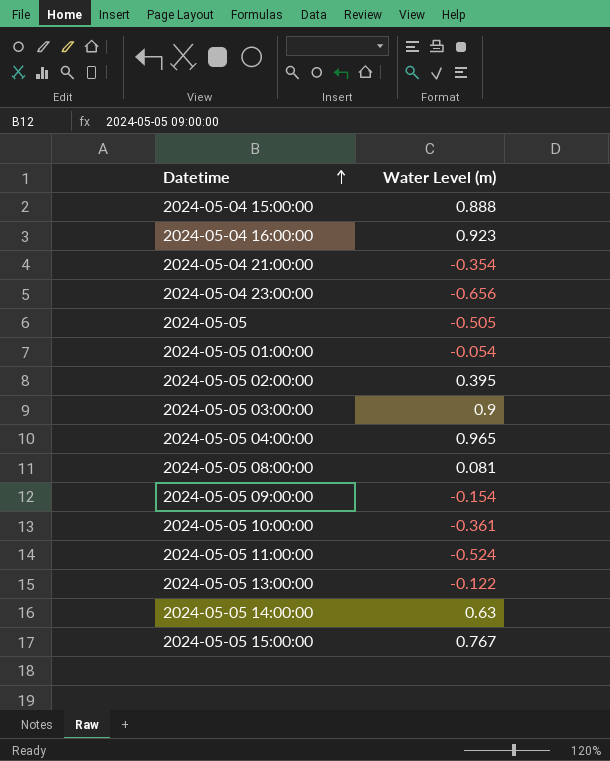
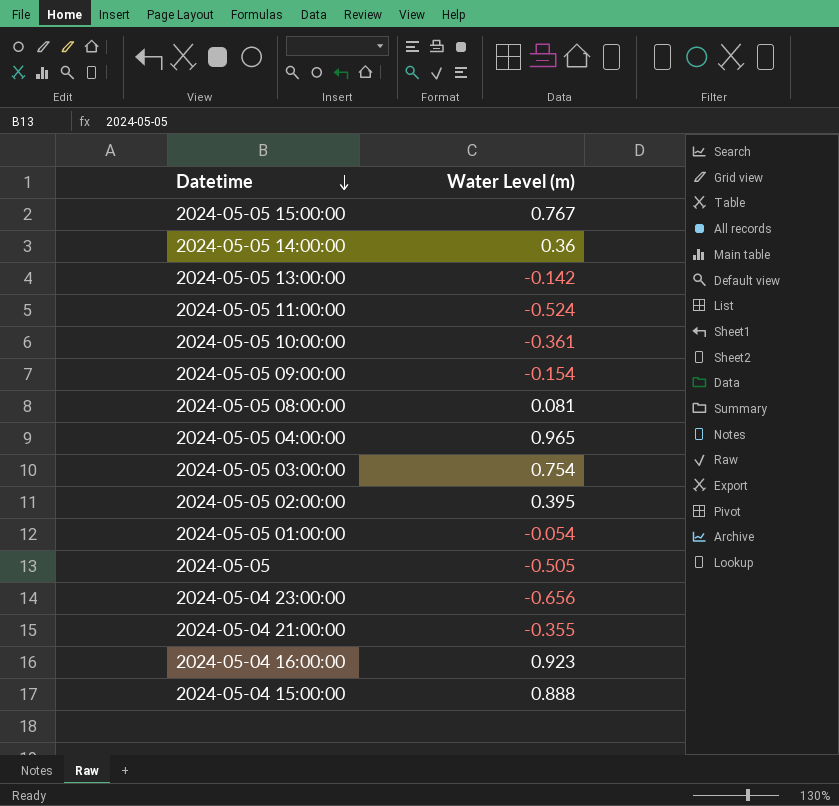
row order: Datetime ascending -> Datetime descending
2024-05-05 14:00:00 | Water Level (m): 0.63 -> 0.36
2024-05-05 13:00:00 | Water Level (m): -0.122 -> -0.142
2024-05-05 03:00:00 | Water Level (m): 0.9 -> 0.754
2024-05-04 21:00:00 | Water Level (m): -0.354 -> -0.355

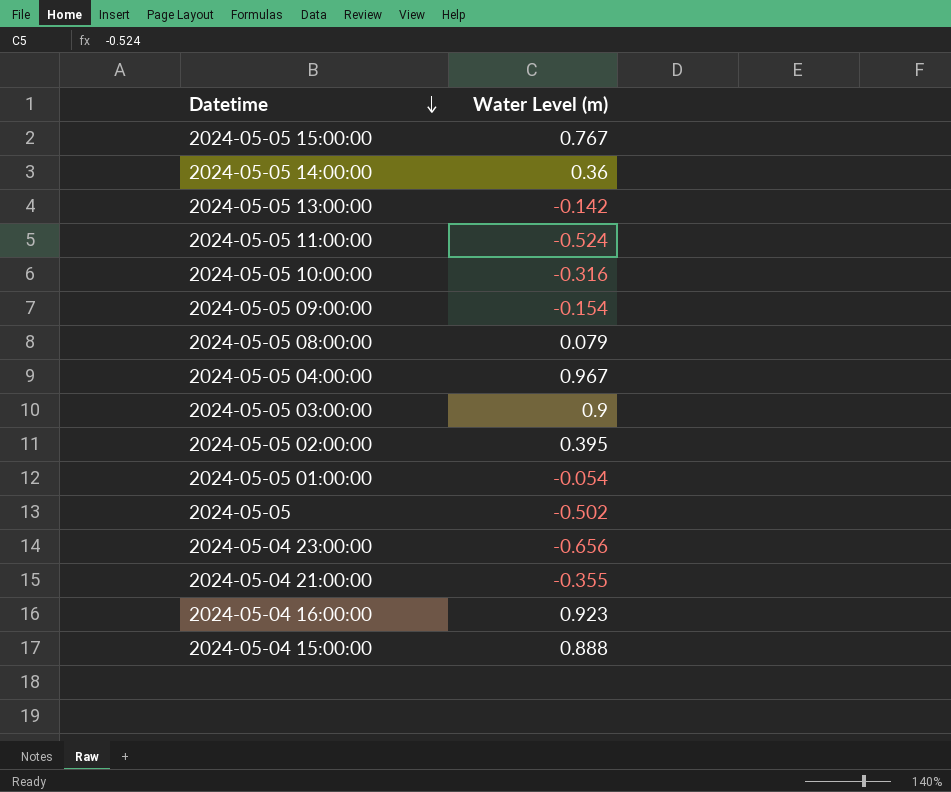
2024-05-05 10:00:00 | Water Level (m): -0.361 -> -0.316
2024-05-05 08:00:00 | Water Level (m): 0.081 -> 0.079
2024-05-05 04:00:00 | Water Level (m): 0.965 -> 0.967
2024-05-05 03:00:00 | Water Level (m): 0.754 -> 0.9
2024-05-05 | Water Level (m): -0.505 -> -0.502

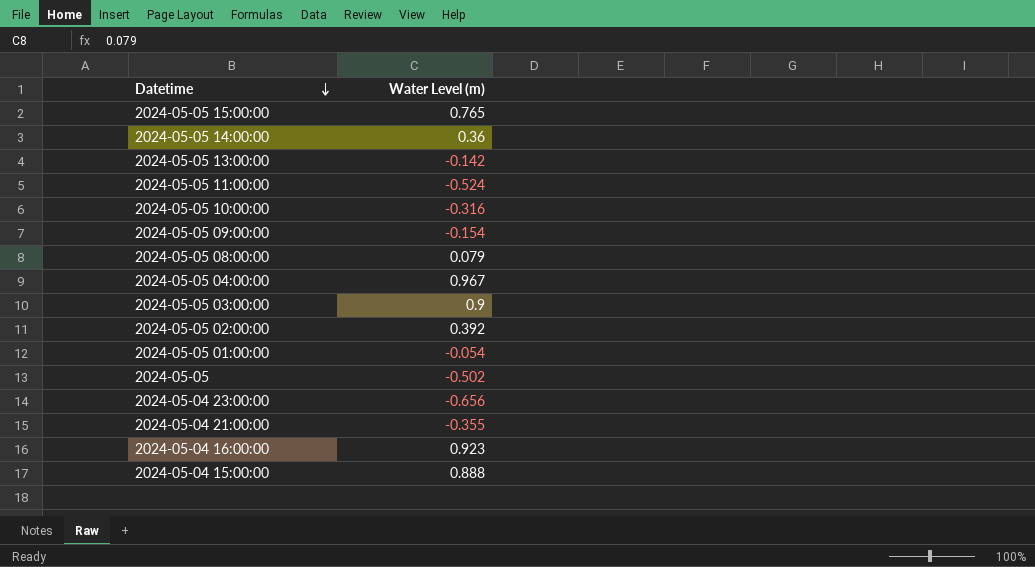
2024-05-05 15:00:00 | Water Level (m): 0.767 -> 0.765
2024-05-05 02:00:00 | Water Level (m): 0.395 -> 0.392

